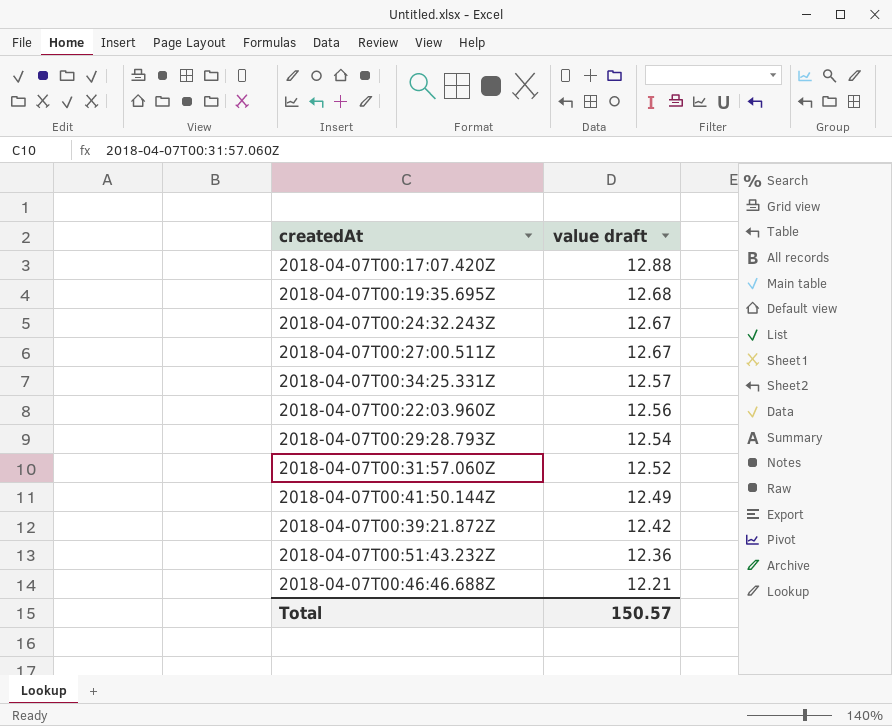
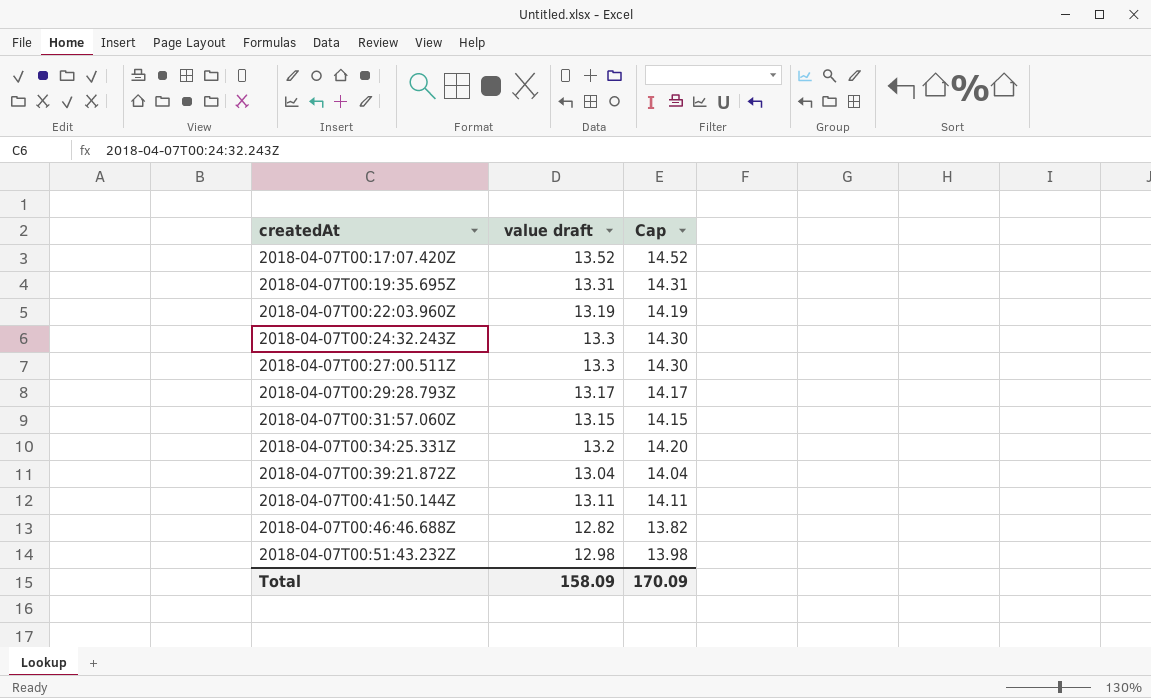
row order: value draft descending -> createdAt ascending
column Cap | formula: none -> [value draft] + 1
2018-04-07T00:17:07.420Z | value draft: 12.88 -> 13.52
2018-04-07T00:19:35.695Z | value draft: 12.68 -> 13.31
2018-04-07T00:22:03.960Z | value draft: 12.56 -> 13.19
2018-04-07T00:24:32.243Z | value draft: 12.67 -> 13.3
2018-04-07T00:27:00.511Z | value draft: 12.67 -> 13.3
2018-04-07T00:29:28.793Z | value draft: 12.54 -> 13.17
2018-04-07T00:31:57.060Z | value draft: 12.52 -> 13.15
2018-04-07T00:34:25.331Z | value draft: 12.57 -> 13.2
2018-04-07T00:39:21.872Z | value draft: 12.42 -> 13.04
2018-04-07T00:41:50.144Z | value draft: 12.49 -> 13.11
2018-04-07T00:46:46.688Z | value draft: 12.21 -> 12.82
2018-04-07T00:51:43.232Z | value draft: 12.36 -> 12.98
Total | value draft: 150.57 -> 158.09

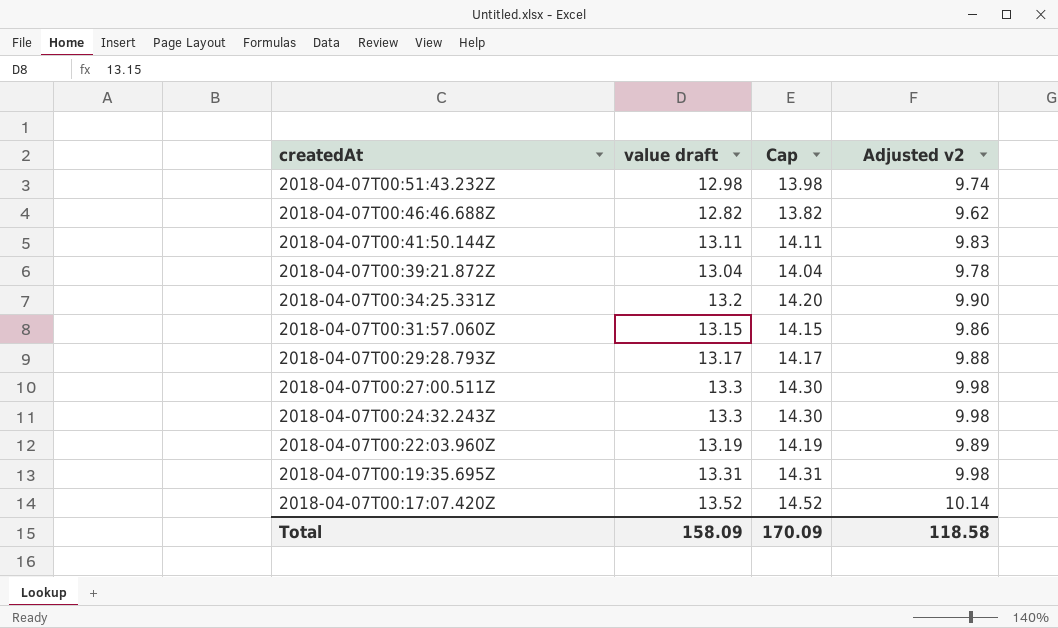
row order: createdAt ascending -> createdAt descending
column Adjusted v2 | formula: none -> [value draft] * 0.75

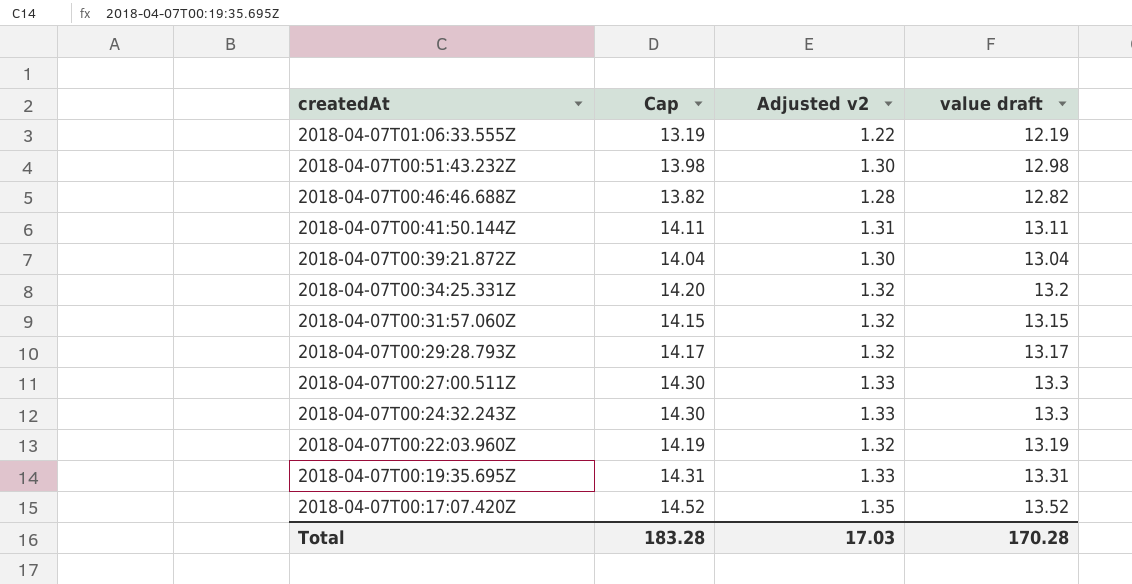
column Adjusted v2 | formula: [value draft] * 0.75 -> [value draft] * 0.1
column value draft | position: 2 -> 4
row 2018-04-07T01:06:33.555Z: none -> 13.19 | 1.22 | 12.19
Total | Cap: 170.09 -> 183.28
Total | Adjusted v2: 118.58 -> 17.03
Total | value draft: 158.09 -> 170.28

